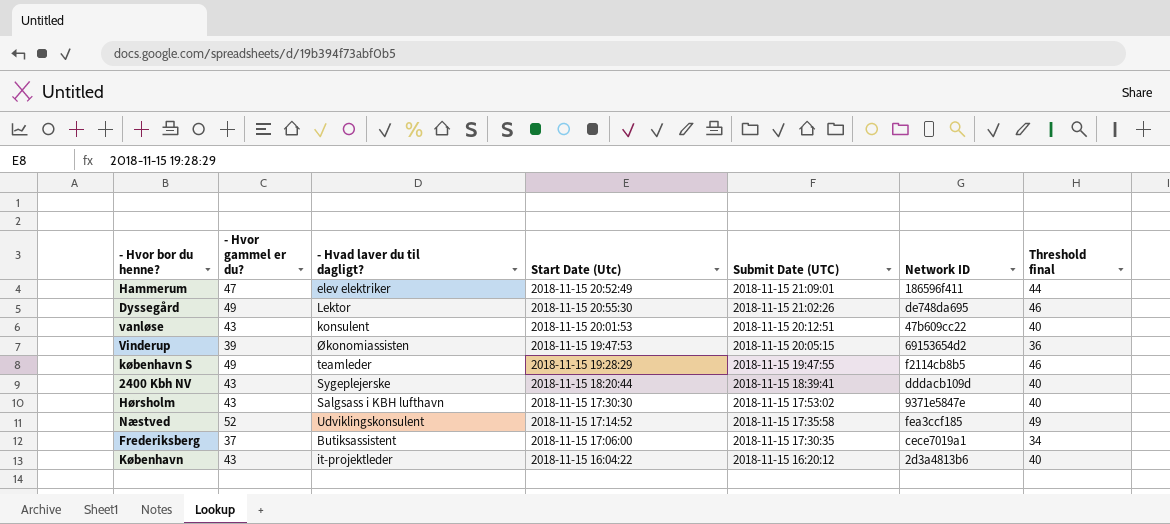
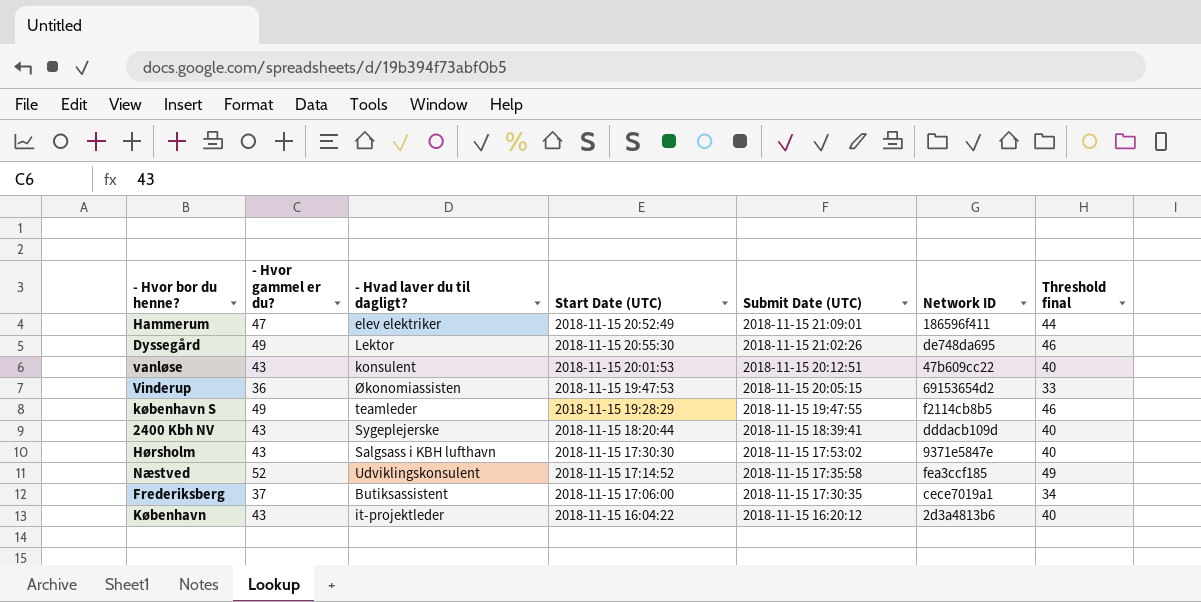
column name: Start Date (Utc) -> Start Date (UTC)
Vinderup | - Hvor gammel er du?: 39 -> 36
Vinderup | Threshold final: 36 -> 33

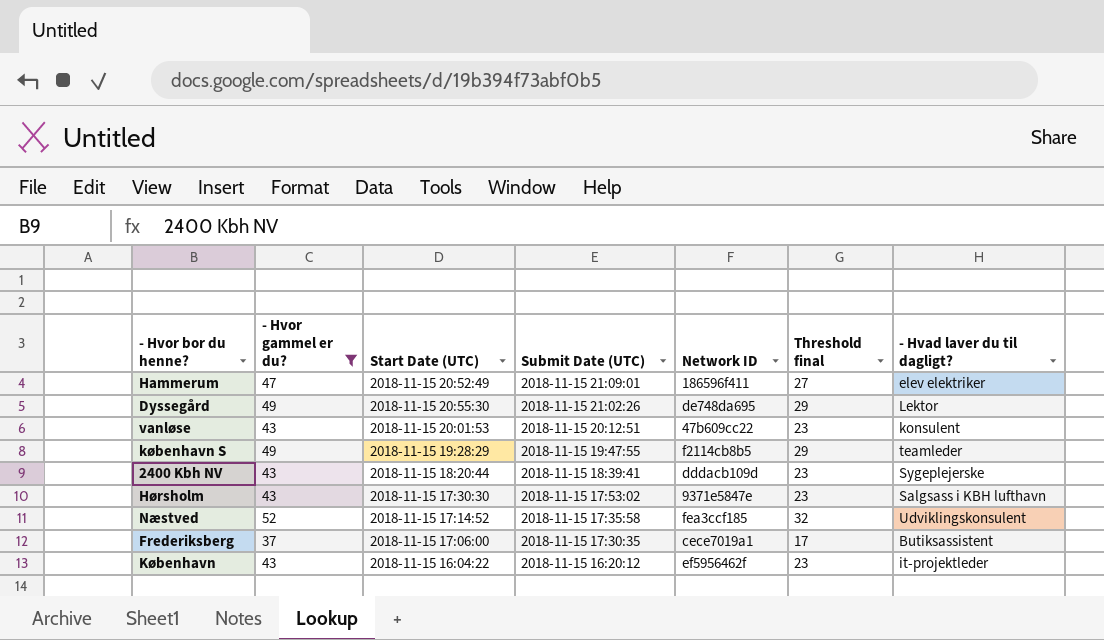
filter: none -> - Hvor gammel er du? != 36
column Threshold final | formula: [- Hvor gammel er du?] - 3 -> [- Hvor gammel er du?] - 20
column - Hvad laver du til dagligt? | position: 3 -> 7
København | Network ID: 2d3a4813b6 -> ef5956462f

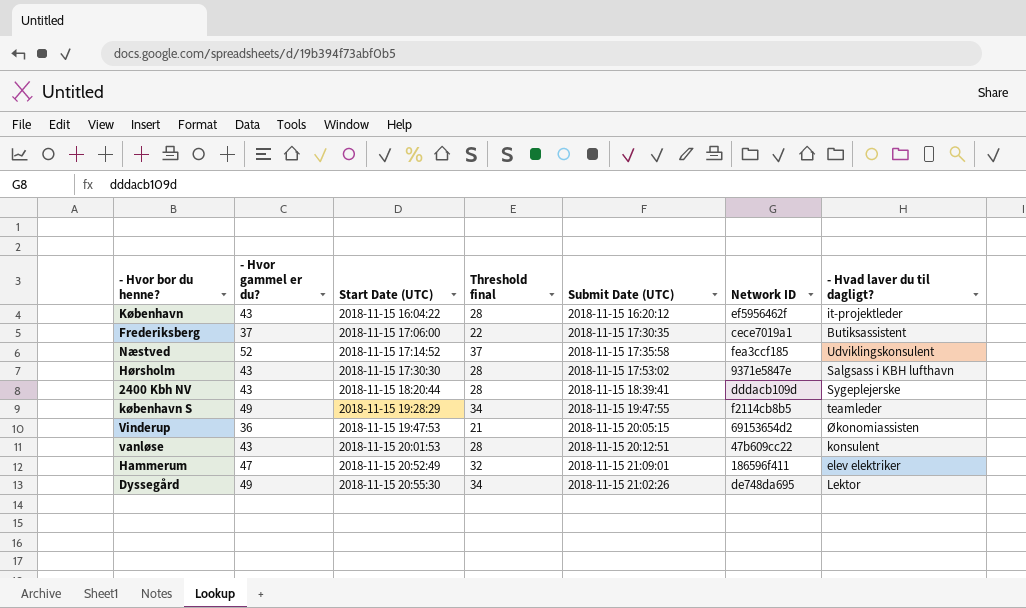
filter: - Hvor gammel er du? != 36 -> none
row order: Submit Date (UTC) descending -> Start Date (UTC) ascending
column Threshold final | formula: [- Hvor gammel er du?] - 20 -> [- Hvor gammel er du?] - 15
column Threshold final | position: 6 -> 4

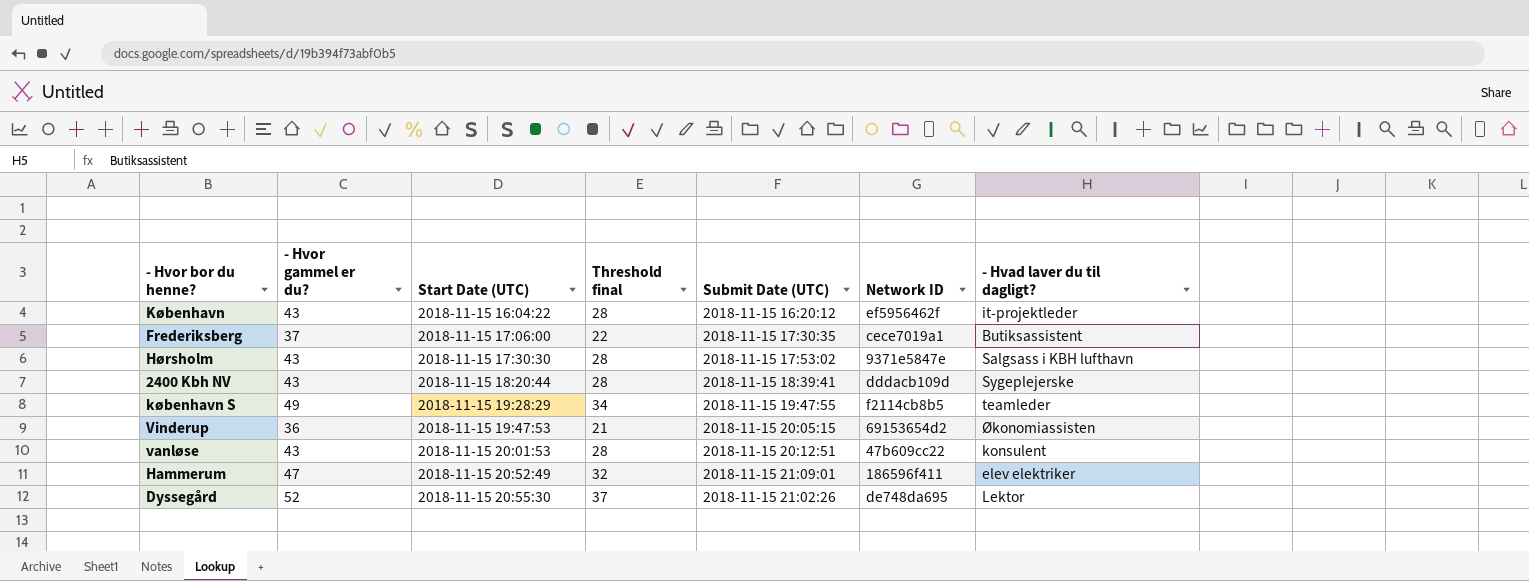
row Næstved: 52 | 2018-11-15 17:14:52 | 37 | 2018-11-15 17:35:58 | fea3ccf185 | Udviklingskonsulent -> none
Dyssegård | - Hvor gammel er du?: 49 -> 52
Dyssegård | Threshold final: 34 -> 37

